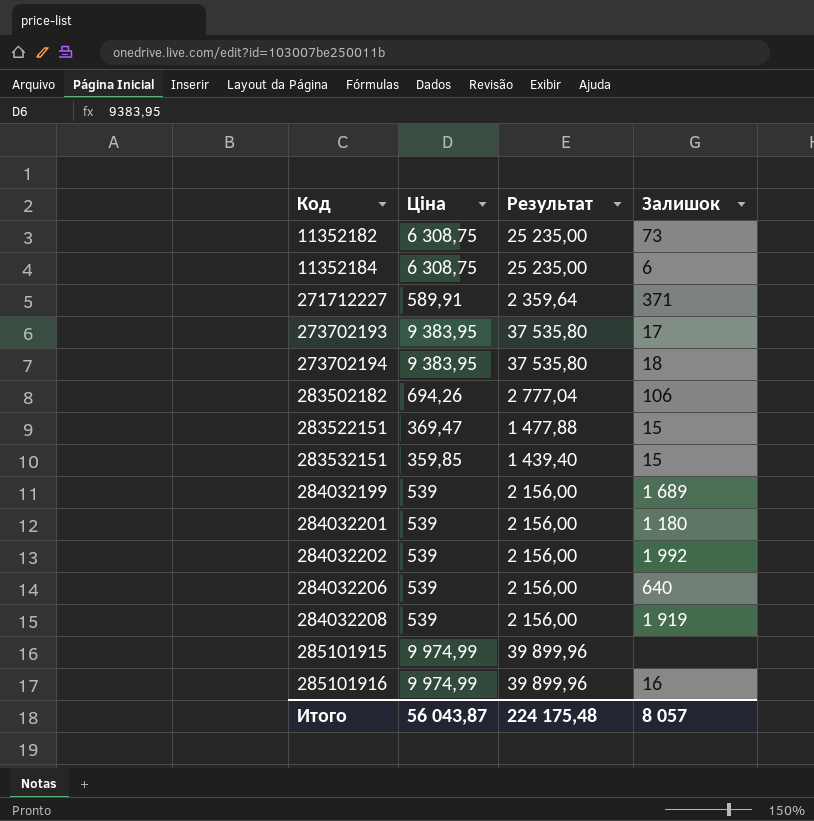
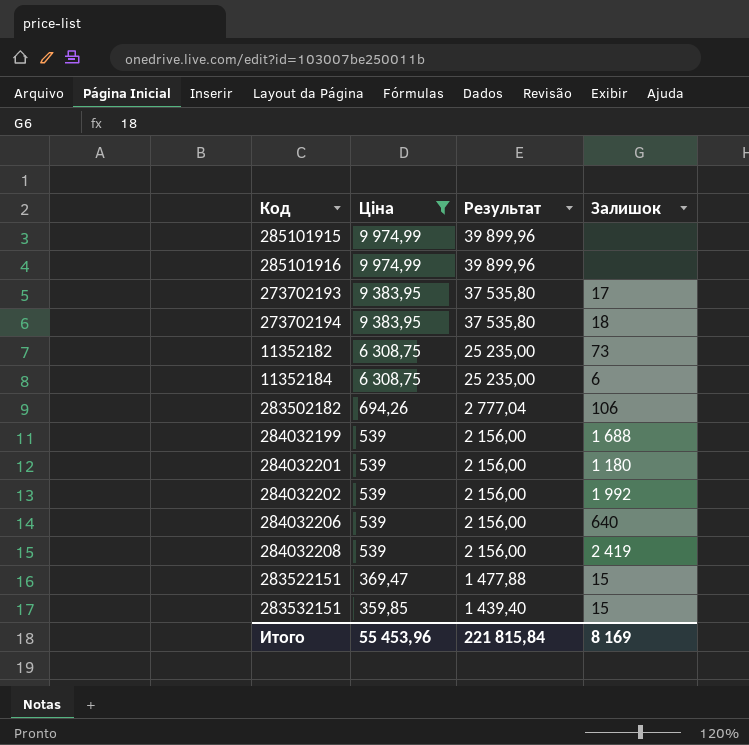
filter: none -> Ціна != 589,91
row order: Код ascending -> Ціна descending
285101916 | Залишок: 16 -> none
284032199 | Залишок: 1 689 -> 1 688
284032208 | Залишок: 1 919 -> 2 419
Итого | Ціна: 56 043,87 -> 55 453,96
Итого | Результат: 224 175,48 -> 221 815,84
Итого | Залишок: 8 057 -> 8 169

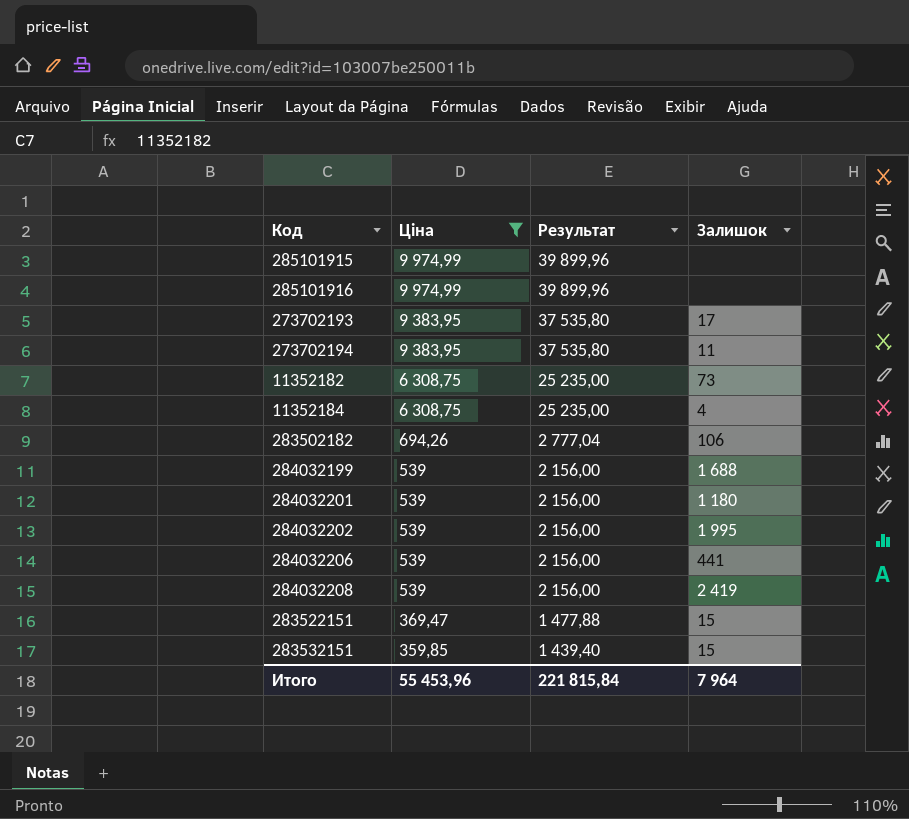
273702194 | Залишок: 18 -> 11
11352184 | Залишок: 6 -> 4
284032202 | Залишок: 1 992 -> 1 995
284032206 | Залишок: 640 -> 441
Итого | Залишок: 8 169 -> 7 964

